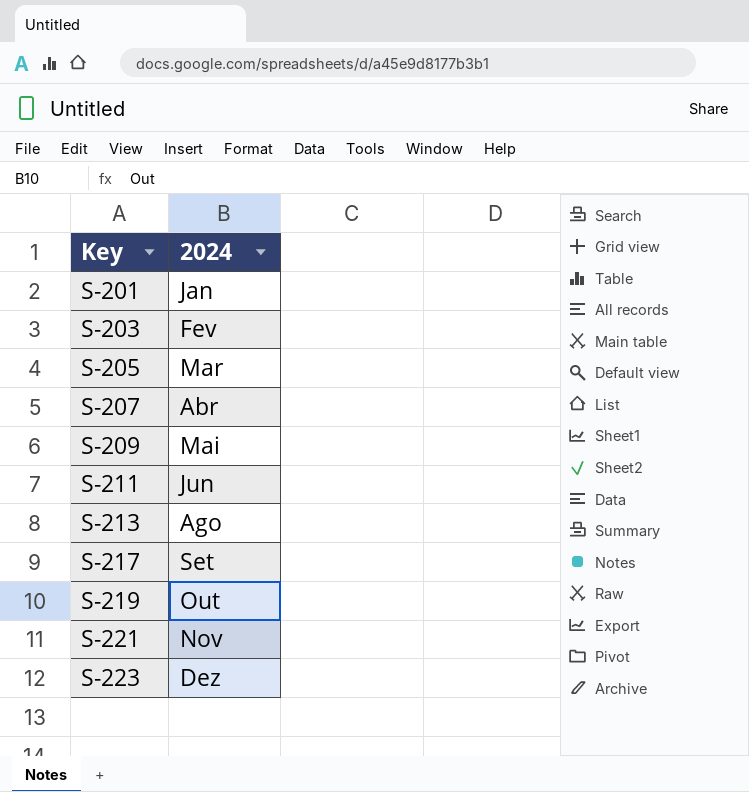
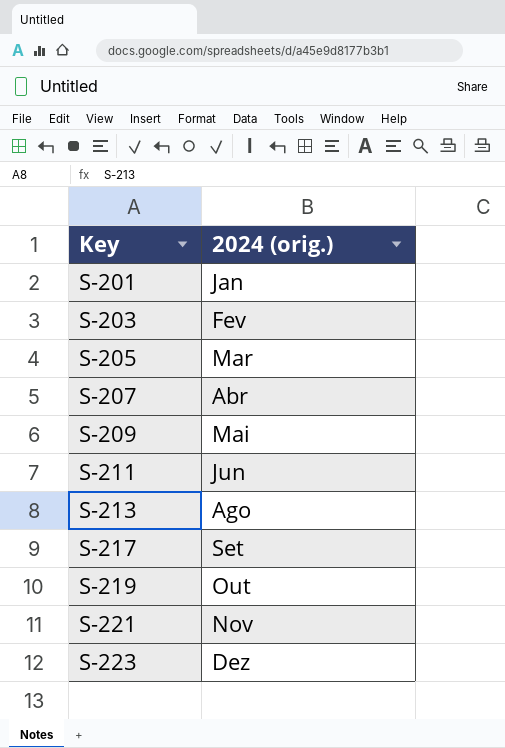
column name: 2024 -> 2024 (orig.)

